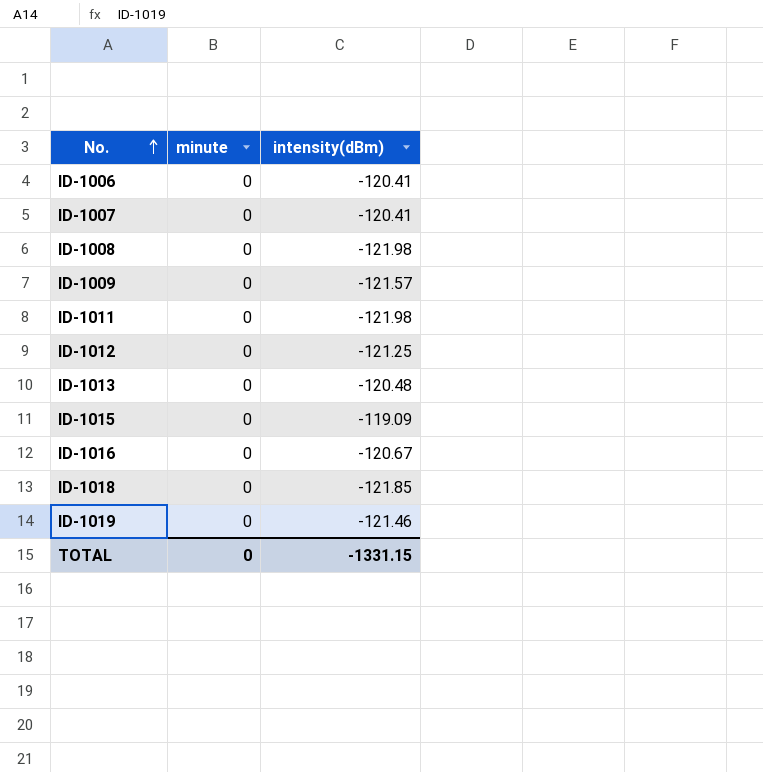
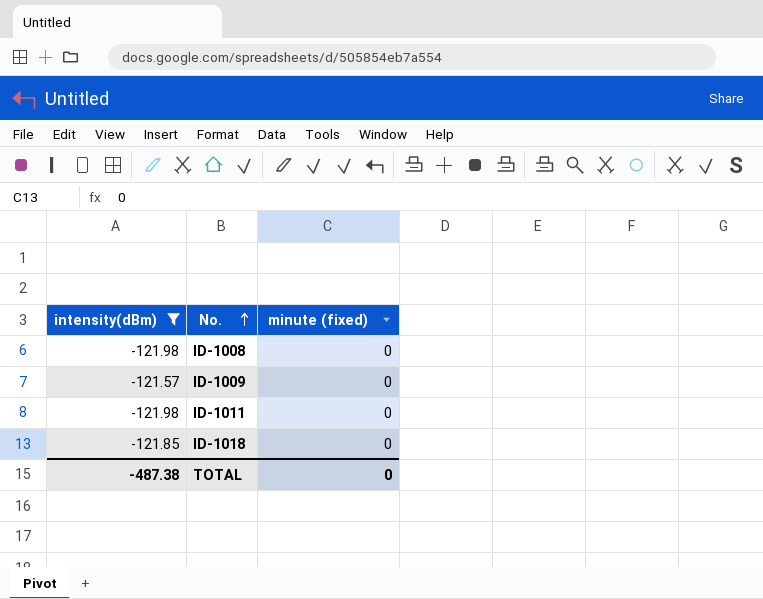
filter: none -> intensity(dBm) <= -121.57
column intensity(dBm) | position: 3 -> 1
column name: minute -> minute (fixed)
TOTAL | intensity(dBm): -1331.15 -> -487.38

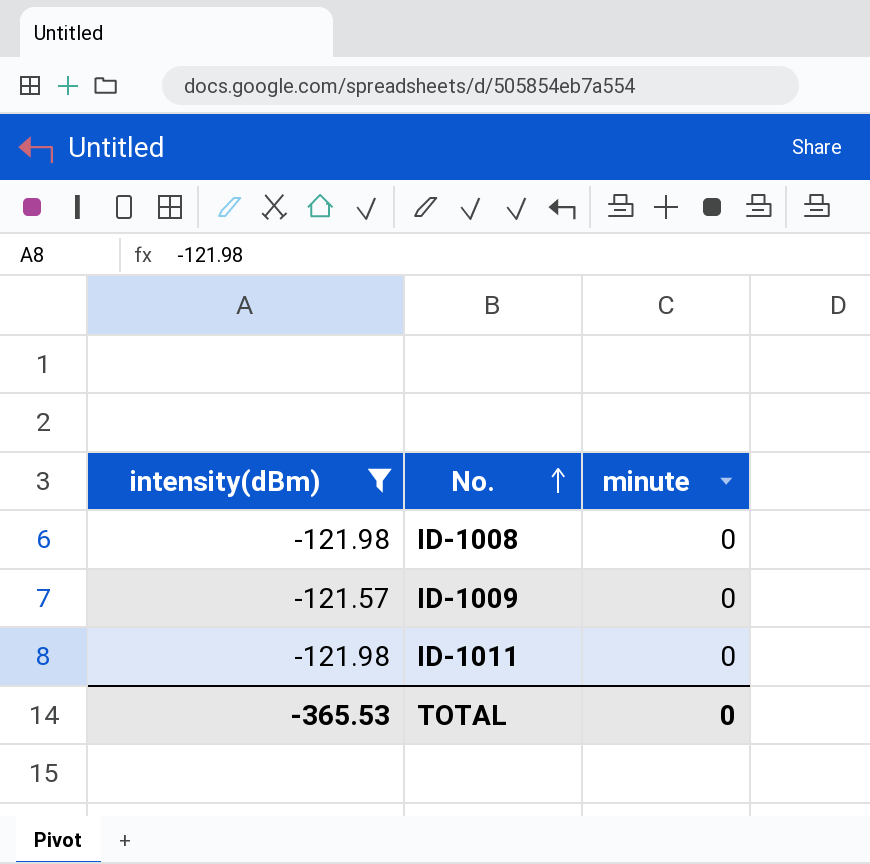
column name: minute (fixed) -> minute
row ID-1018: -121.85 | 0 -> none
TOTAL | intensity(dBm): -487.38 -> -365.53

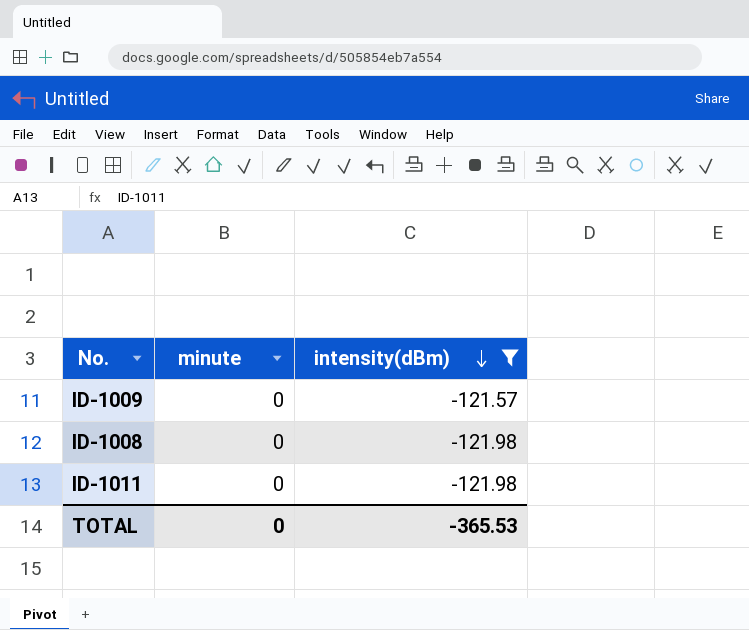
row order: No. ascending -> intensity(dBm) descending
column intensity(dBm) | position: 1 -> 3

